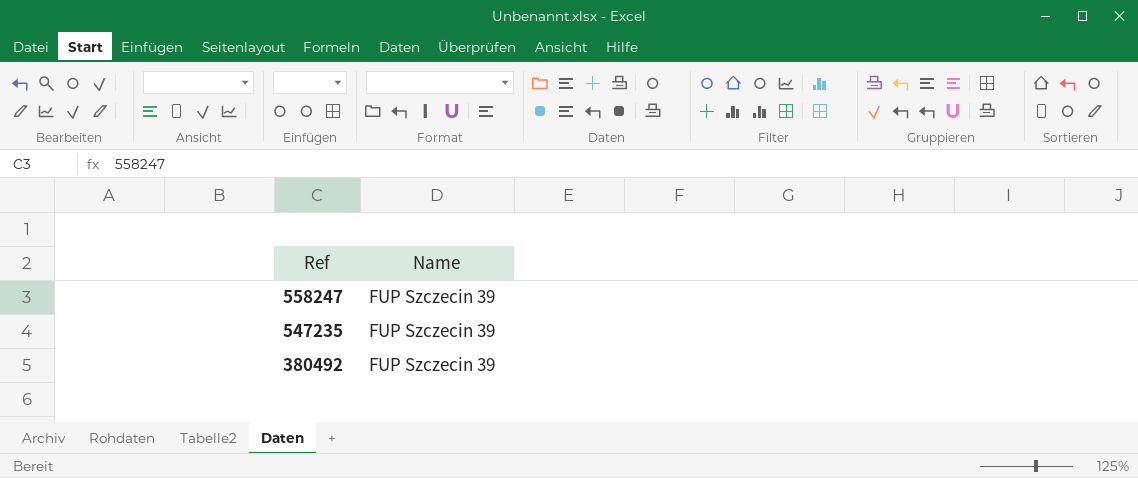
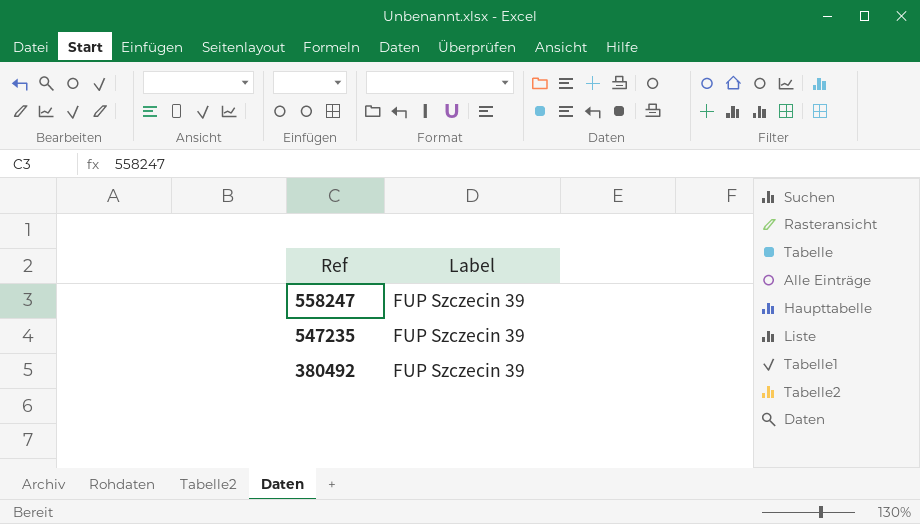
column name: Name -> Label

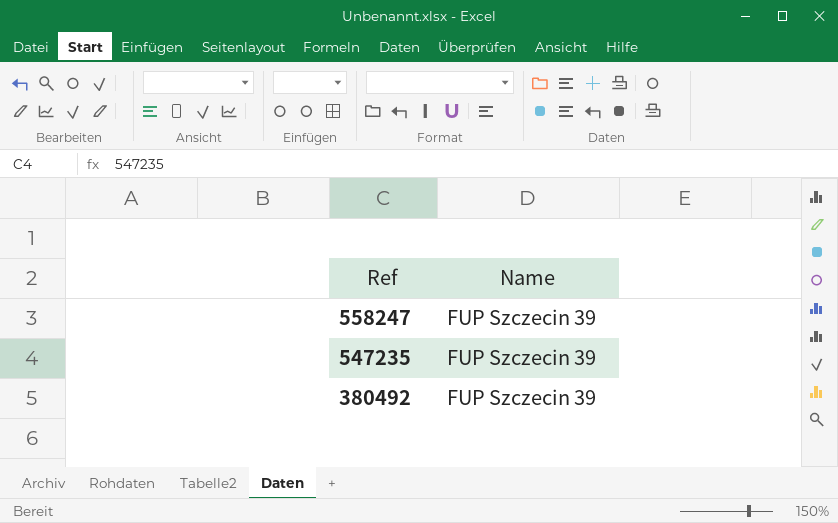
column name: Label -> Name

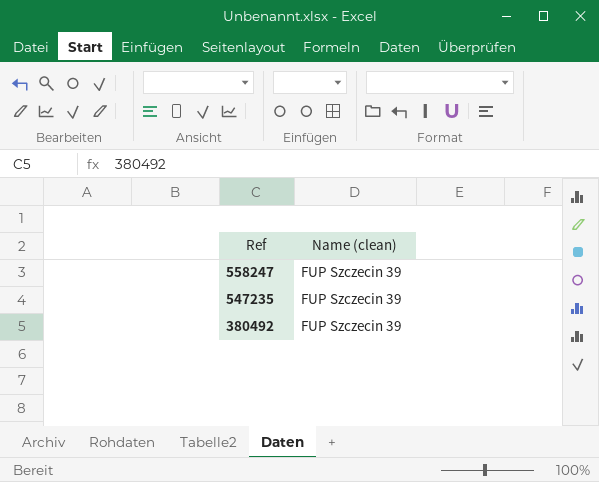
column name: Name -> Name (clean)

